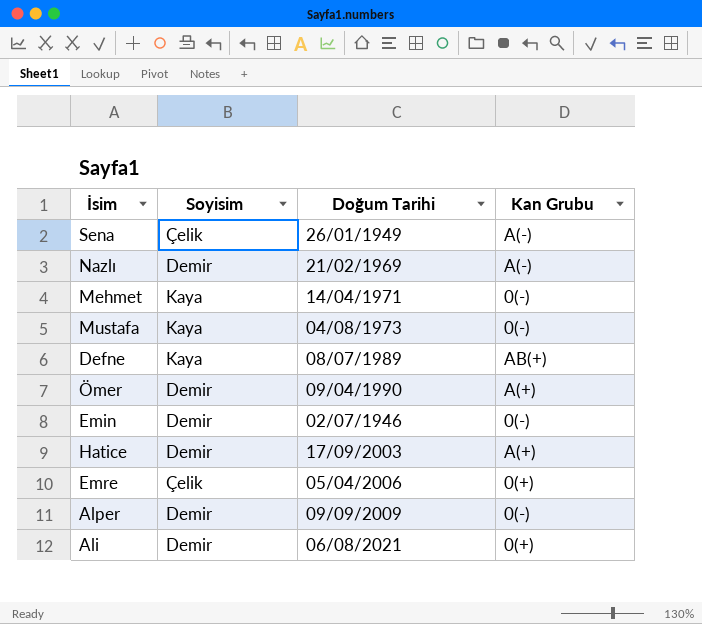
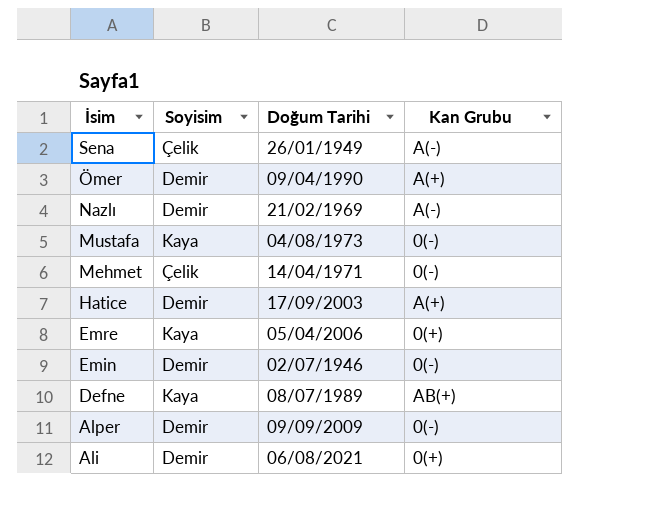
row order: none -> İsim descending
Mehmet | Soyisim: Kaya -> Çelik
Emre | Soyisim: Çelik -> Kaya

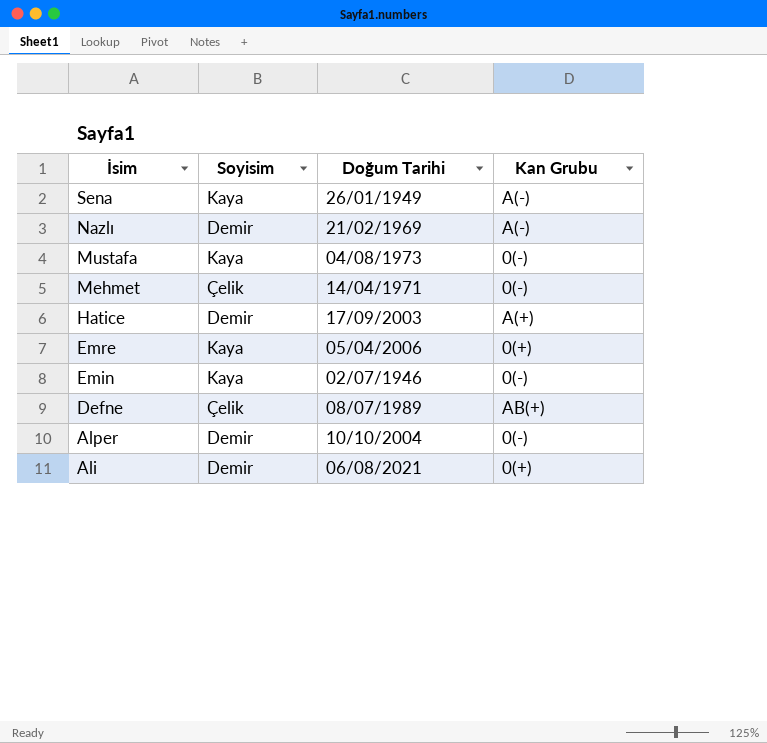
row Ömer: Demir | 09/04/1990 | A(+) -> none
Sena | Soyisim: Çelik -> Kaya
Emin | Soyisim: Demir -> Kaya
Defne | Soyisim: Kaya -> Çelik
Alper | Doğum Tarihi: 09/09/2009 -> 10/10/2004

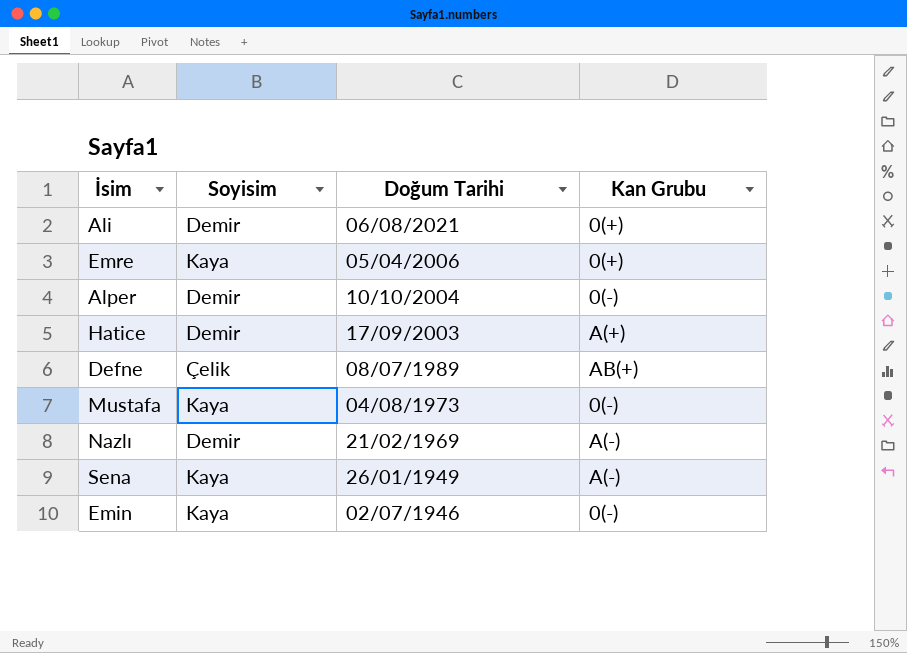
row order: İsim descending -> Doğum Tarihi descending
row Mehmet: Çelik | 14/04/1971 | 0(-) -> none

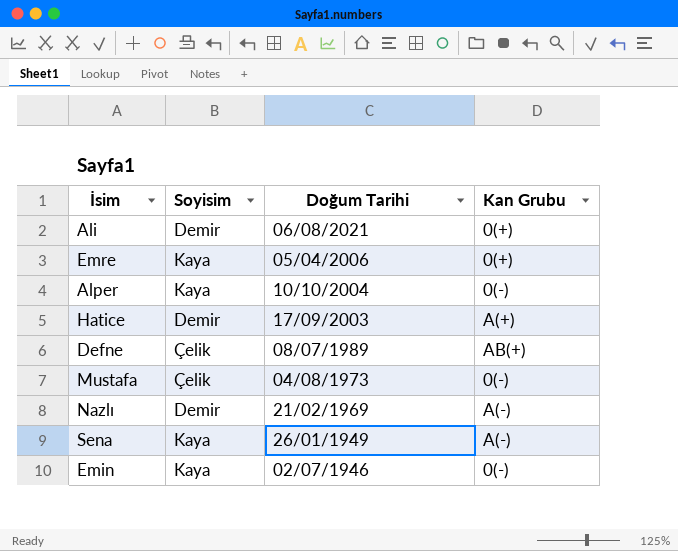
Alper | Soyisim: Demir -> Kaya
Mustafa | Soyisim: Kaya -> Çelik

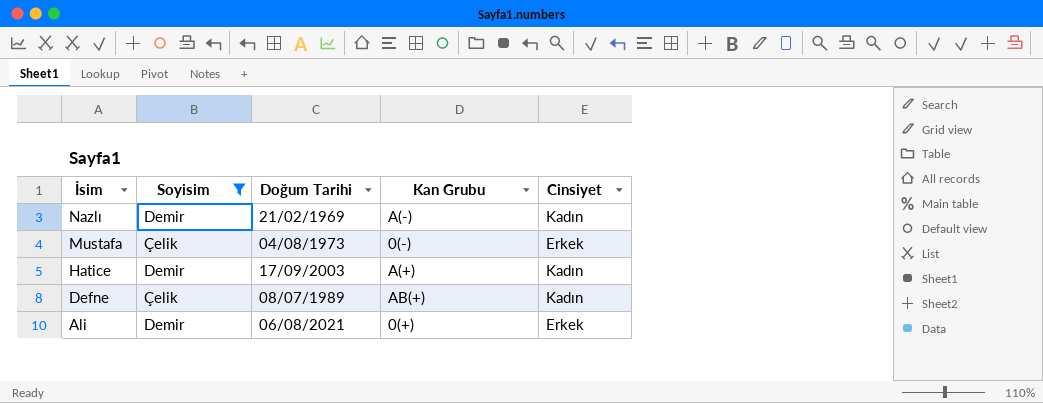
filter: none -> Soyisim != Kaya
row order: Doğum Tarihi descending -> İsim descending
column Cinsiyet | position: none -> 5

